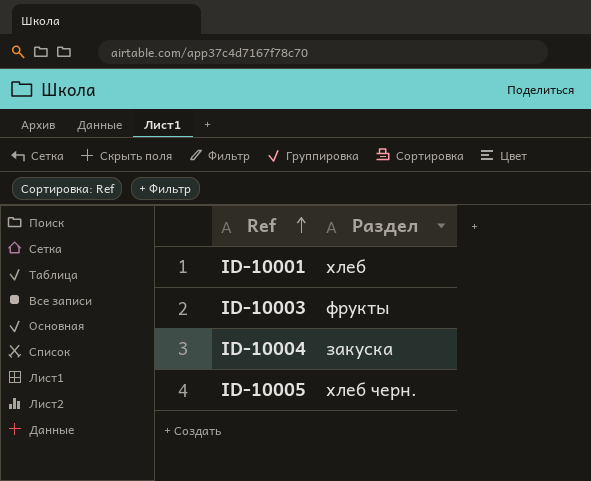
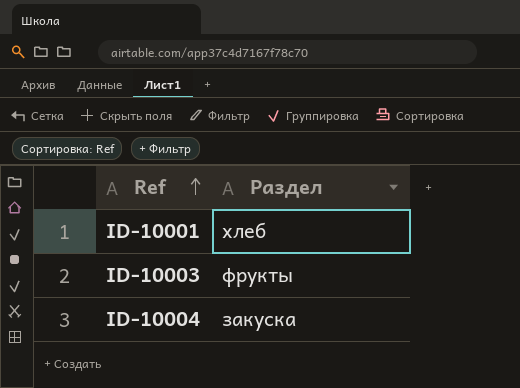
row ID-10005: хлеб черн. -> none

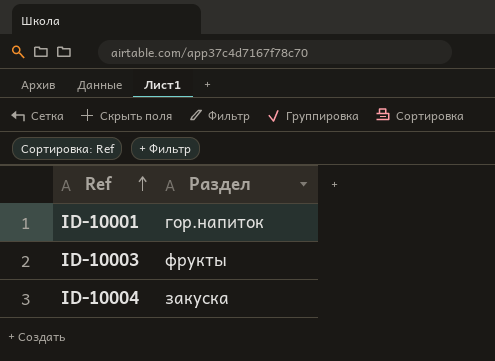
ID-10001 | Раздел: хлеб -> гор.напиток

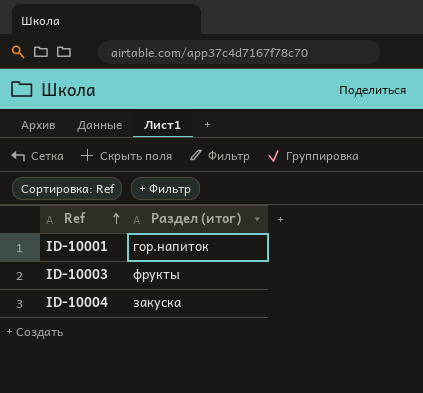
column name: Раздел -> Раздел (итог)

